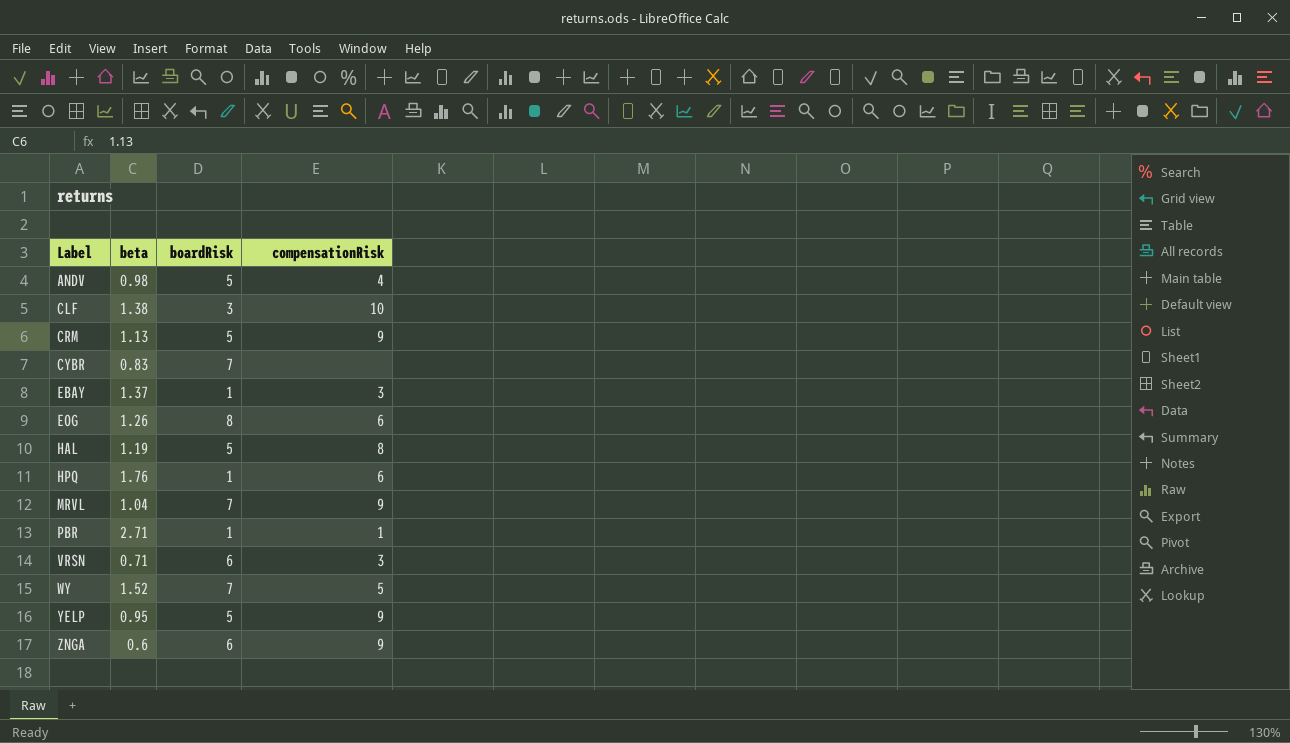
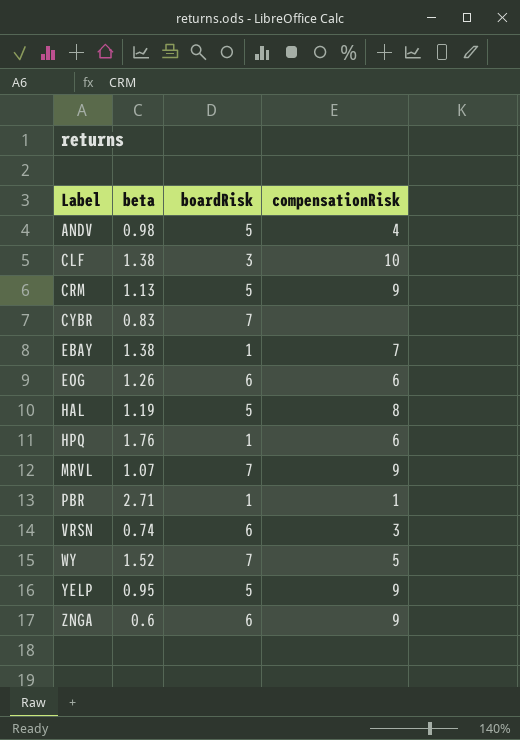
EBAY | beta: 1.37 -> 1.38
EBAY | compensationRisk: 3 -> 7
EOG | boardRisk: 8 -> 6
MRVL | beta: 1.04 -> 1.07
VRSN | beta: 0.71 -> 0.74

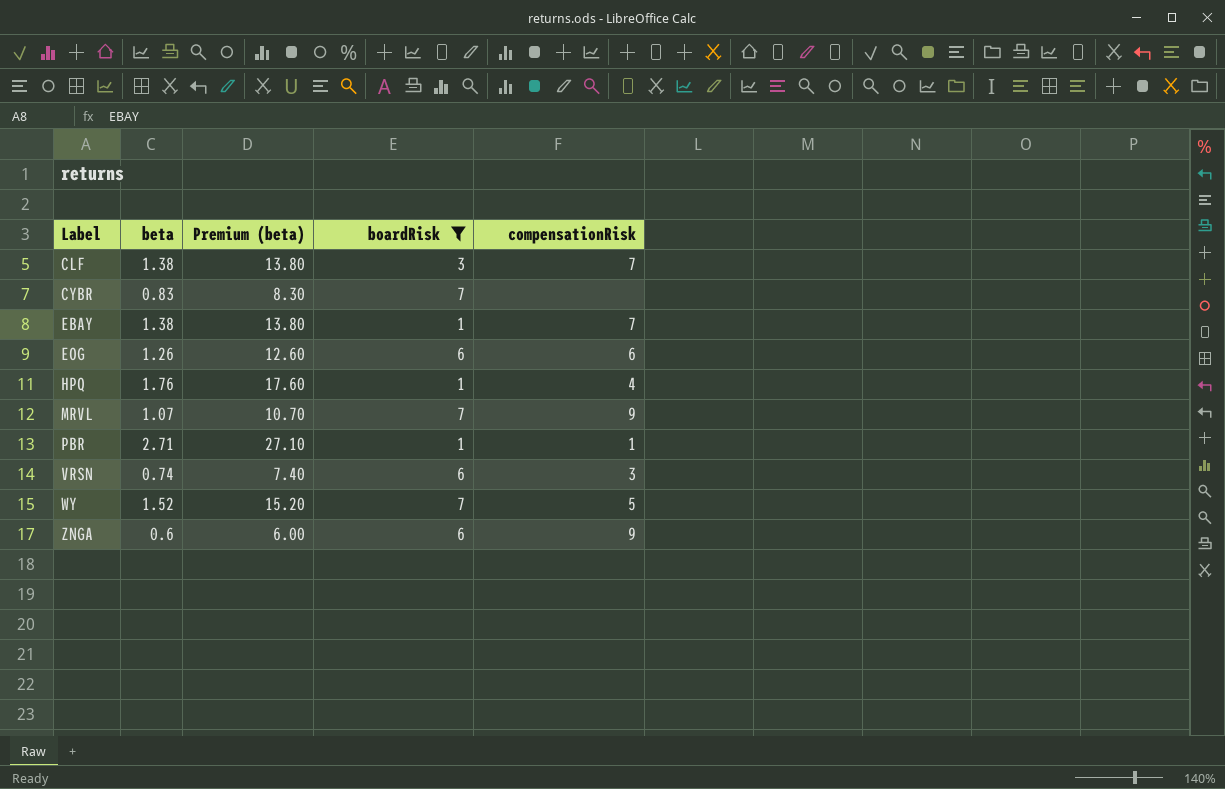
filter: none -> boardRisk != 5
column Premium (beta) | formula: none -> [beta] * 10
CLF | compensationRisk: 10 -> 7
HPQ | compensationRisk: 6 -> 4

